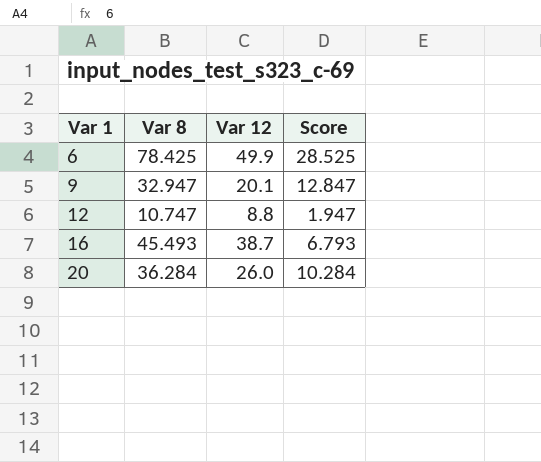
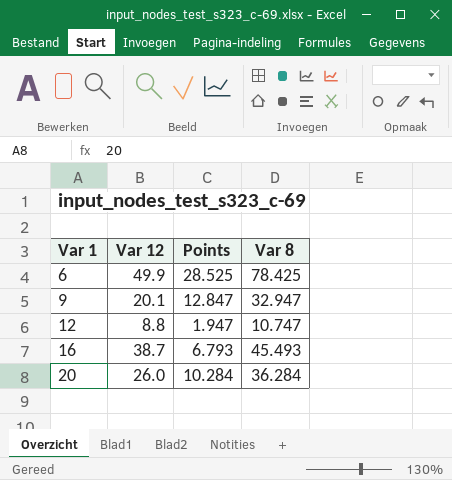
column name: Score -> Points
column Var 8 | position: 2 -> 4

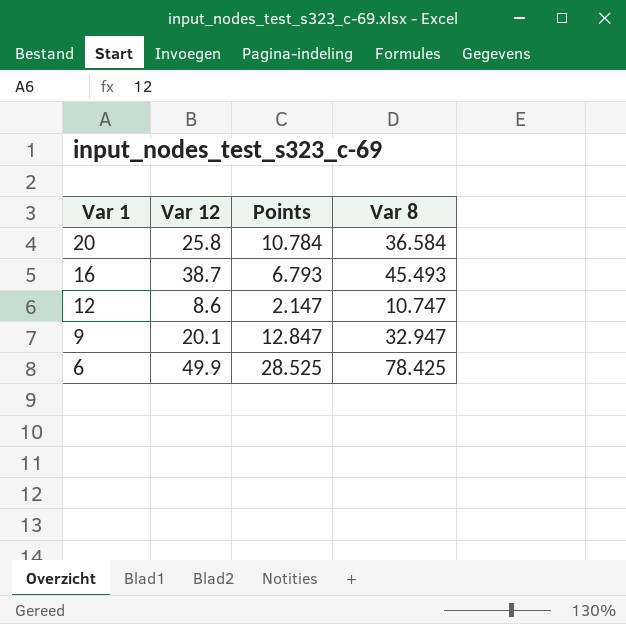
row order: Var 1 ascending -> Var 1 descending
20 | Var 12: 26.0 -> 25.8
20 | Points: 10.284 -> 10.784
20 | Var 8: 36.284 -> 36.584
12 | Var 12: 8.8 -> 8.6
12 | Points: 1.947 -> 2.147

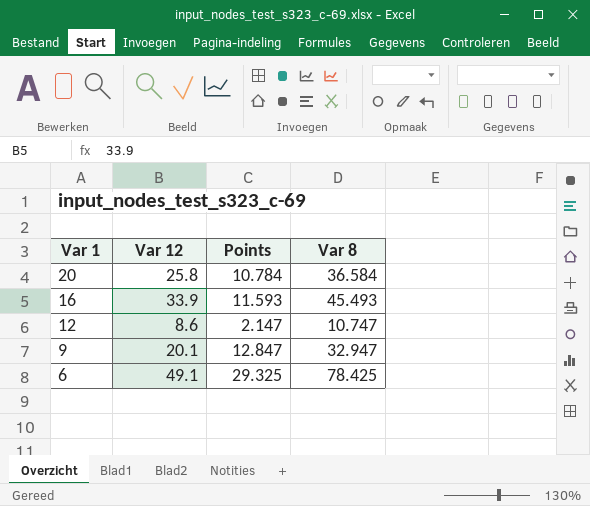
16 | Var 12: 38.7 -> 33.9
16 | Points: 6.793 -> 11.593
6 | Var 12: 49.9 -> 49.1
6 | Points: 28.525 -> 29.325

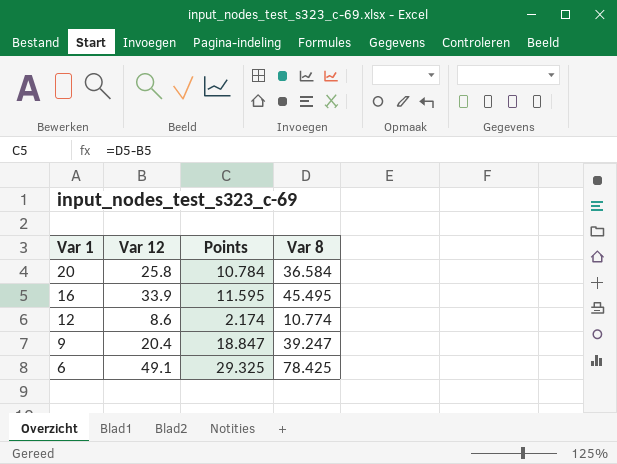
16 | Points: 11.593 -> 11.595
16 | Var 8: 45.493 -> 45.495
12 | Points: 2.147 -> 2.174
12 | Var 8: 10.747 -> 10.774
9 | Var 12: 20.1 -> 20.4
9 | Points: 12.847 -> 18.847
9 | Var 8: 32.947 -> 39.247

